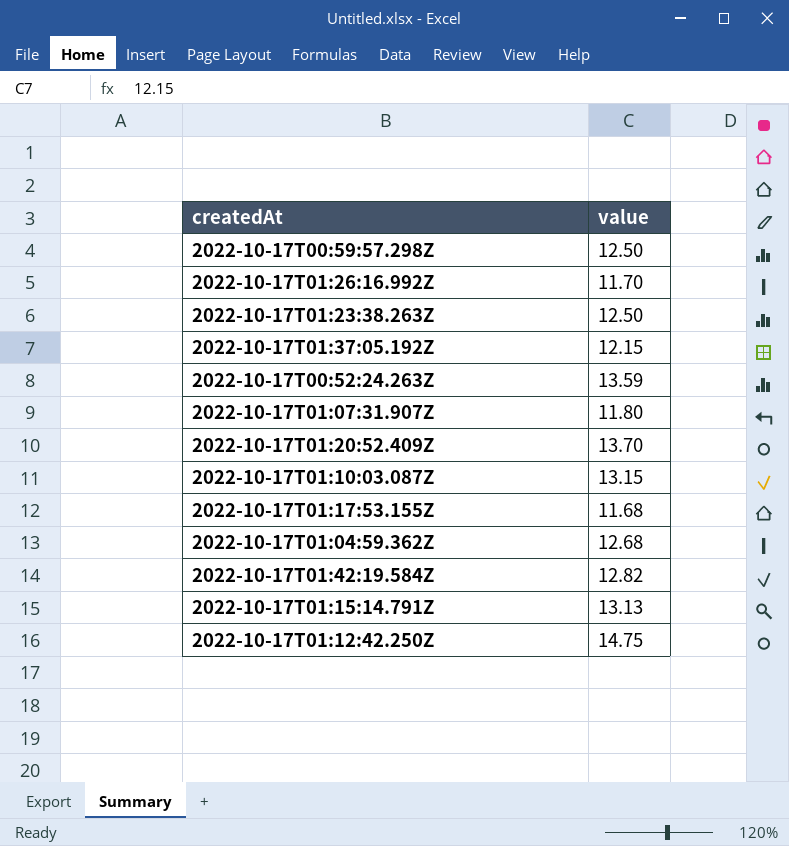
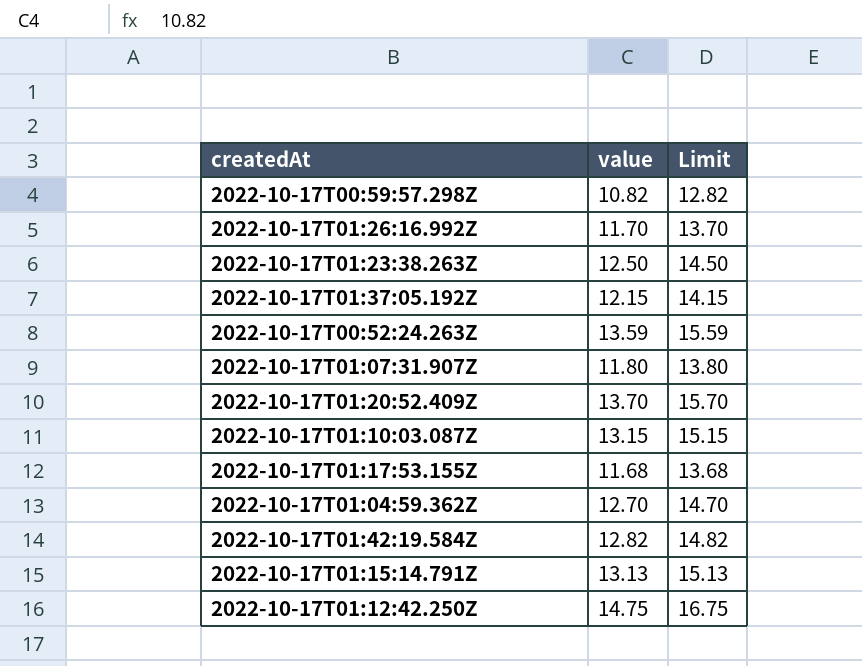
column Limit | formula: none -> [value] + 2
2022-10-17T00:59:57.298Z | value: 12.50 -> 10.82
2022-10-17T01:04:59.362Z | value: 12.68 -> 12.70

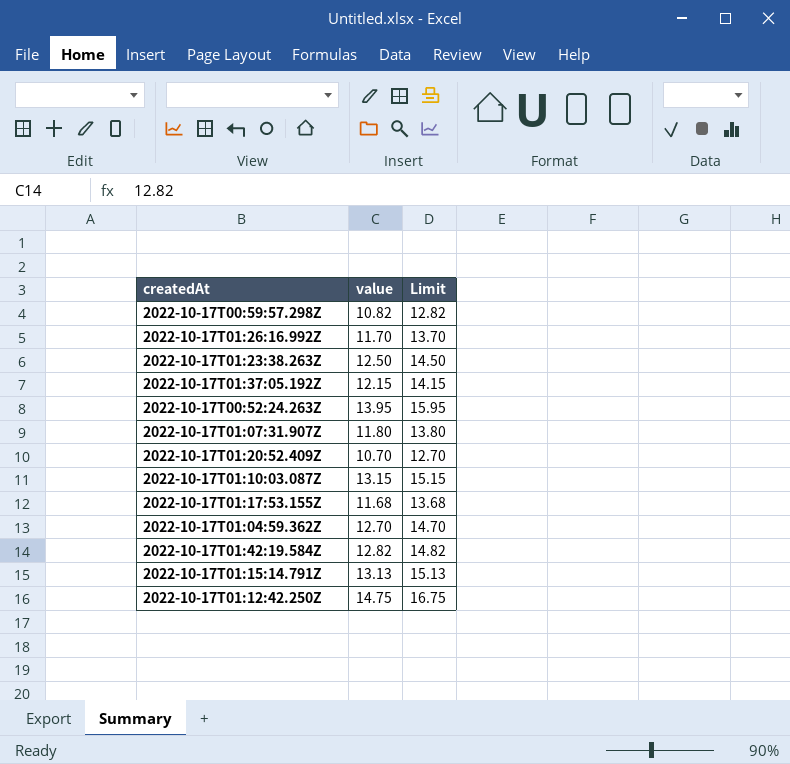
2022-10-17T00:52:24.263Z | value: 13.59 -> 13.95
2022-10-17T00:52:24.263Z | Limit: 15.59 -> 15.95
2022-10-17T01:20:52.409Z | value: 13.70 -> 10.70
2022-10-17T01:20:52.409Z | Limit: 15.70 -> 12.70

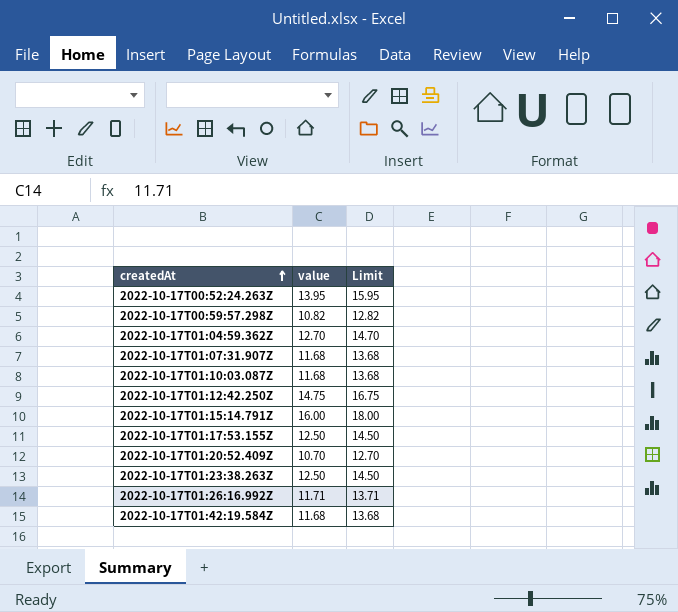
row order: none -> createdAt ascending
row 2022-10-17T01:37:05.192Z: 12.15 | 14.15 -> none
2022-10-17T01:07:31.907Z | value: 11.80 -> 11.68
2022-10-17T01:07:31.907Z | Limit: 13.80 -> 13.68
2022-10-17T01:10:03.087Z | value: 13.15 -> 11.68
2022-10-17T01:10:03.087Z | Limit: 15.15 -> 13.68
2022-10-17T01:15:14.791Z | value: 13.13 -> 16.00
2022-10-17T01:15:14.791Z | Limit: 15.13 -> 18.00
2022-10-17T01:17:53.155Z | value: 11.68 -> 12.50
2022-10-17T01:17:53.155Z | Limit: 13.68 -> 14.50
2022-10-17T01:26:16.992Z | value: 11.70 -> 11.71
2022-10-17T01:26:16.992Z | Limit: 13.70 -> 13.71
2022-10-17T01:42:19.584Z | value: 12.82 -> 11.68
2022-10-17T01:42:19.584Z | Limit: 14.82 -> 13.68

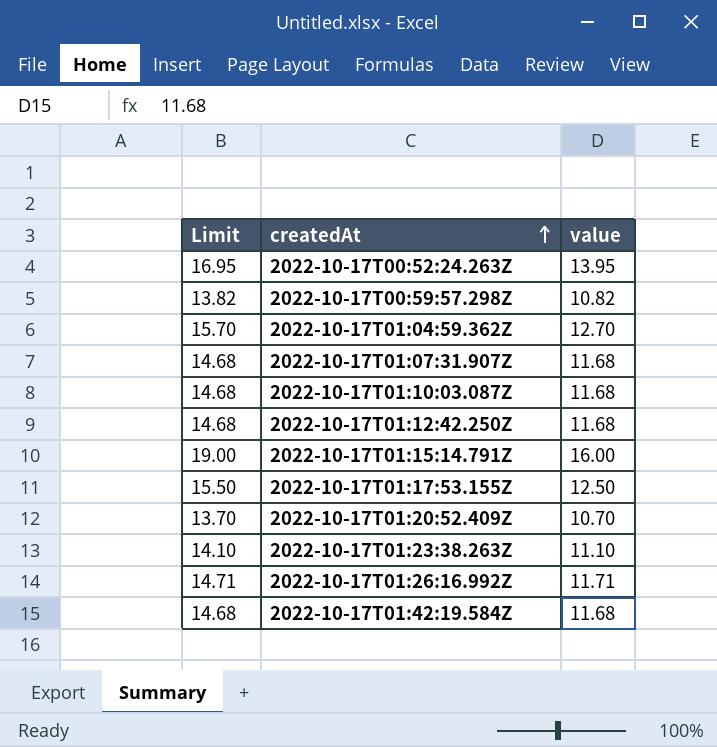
column Limit | formula: [value] + 2 -> [value] + 3
column Limit | position: 3 -> 1
2022-10-17T01:12:42.250Z | value: 14.75 -> 11.68
2022-10-17T01:23:38.263Z | value: 12.50 -> 11.10

